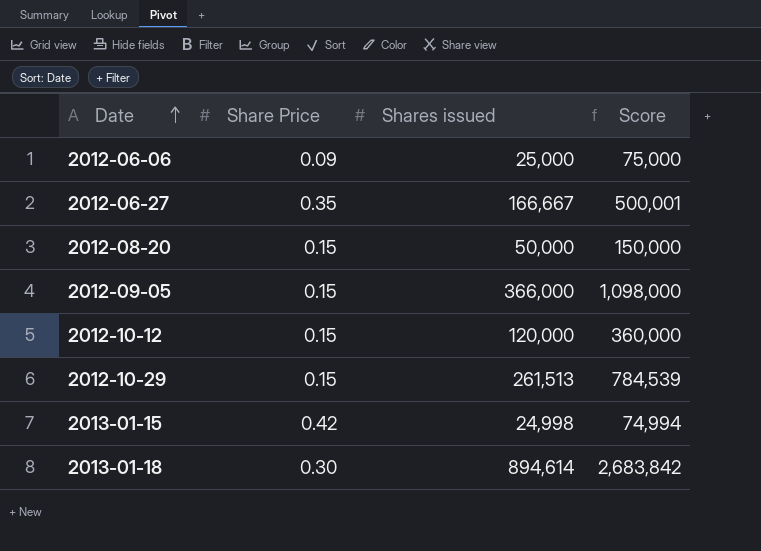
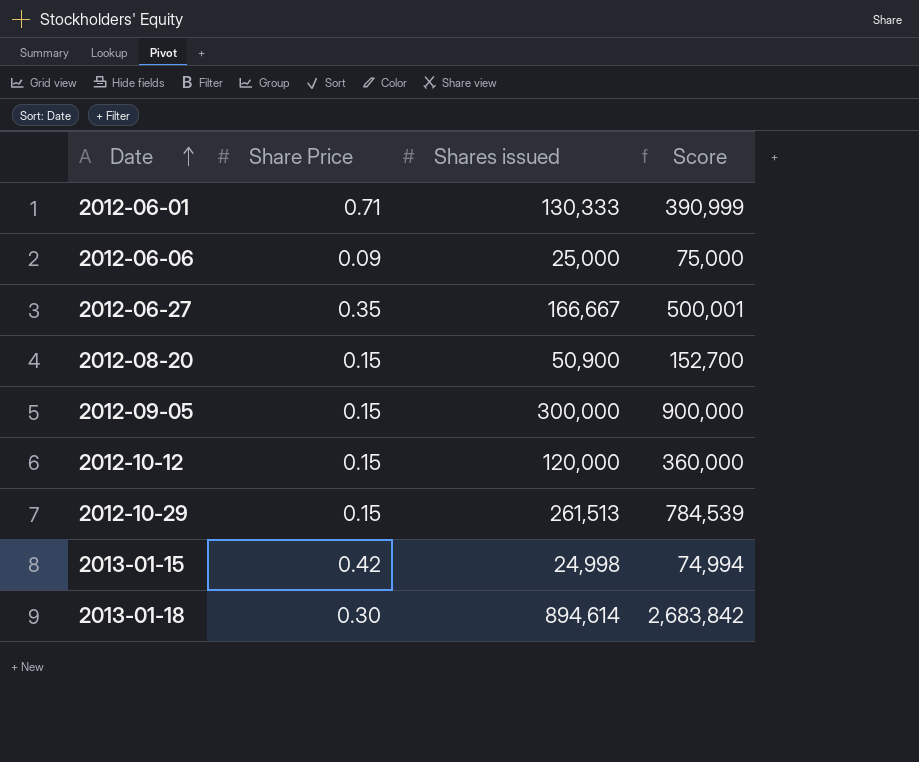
row 2012-06-01: none -> 0.71 | 130,333 | 390,999
2012-08-20 | Shares issued: 50,000 -> 50,900
2012-08-20 | Score: 150,000 -> 152,700
2012-09-05 | Shares issued: 366,000 -> 300,000
2012-09-05 | Score: 1,098,000 -> 900,000

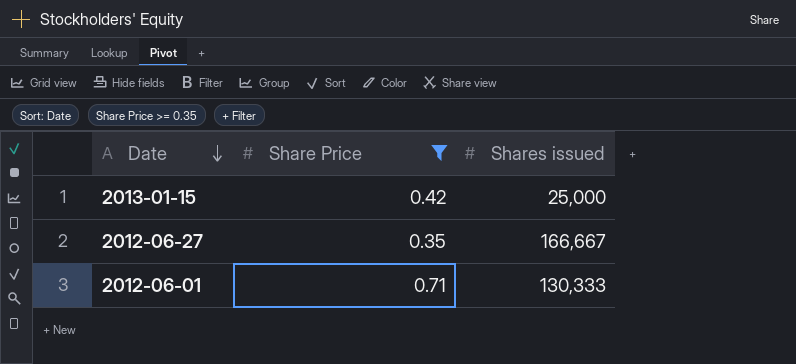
filter: none -> Share Price >= 0.35
row order: Date ascending -> Date descending
column Score | formula: [Shares issued] * 3 -> none
2013-01-15 | Shares issued: 24,998 -> 25,000

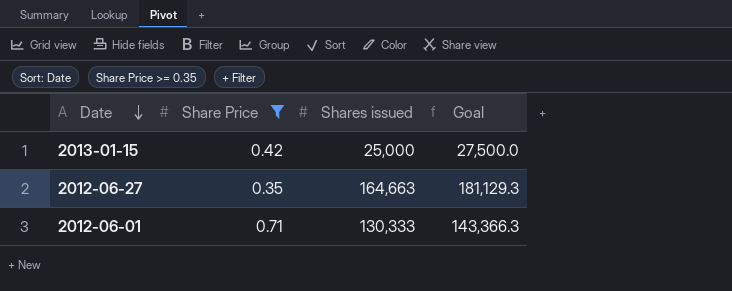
column Goal | formula: none -> [Shares issued] * 1.1
2012-06-27 | Shares issued: 166,667 -> 164,663

